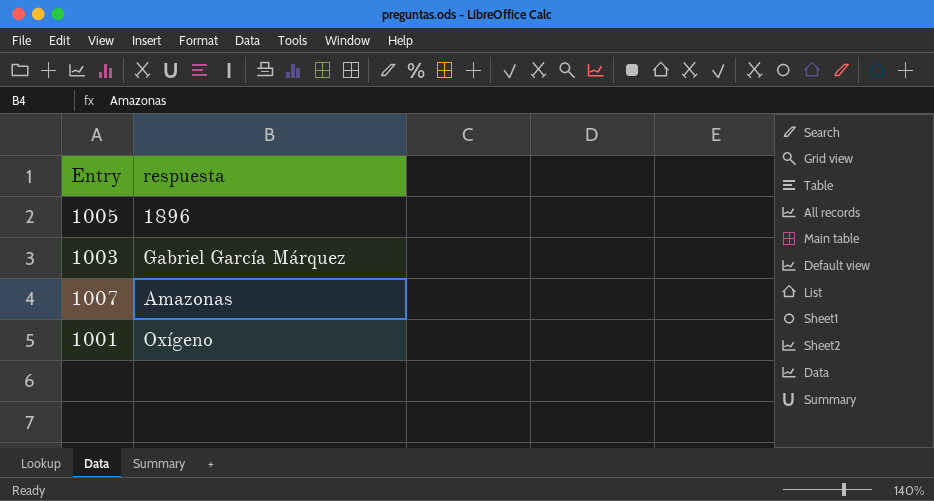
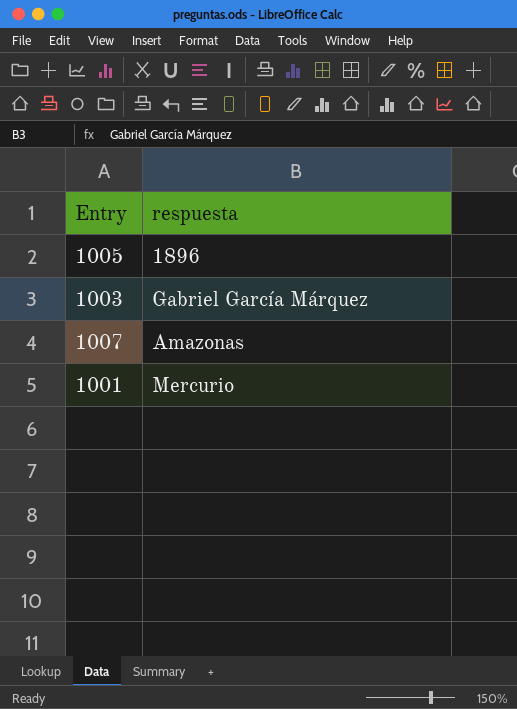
1001 | respuesta: Oxígeno -> Mercurio

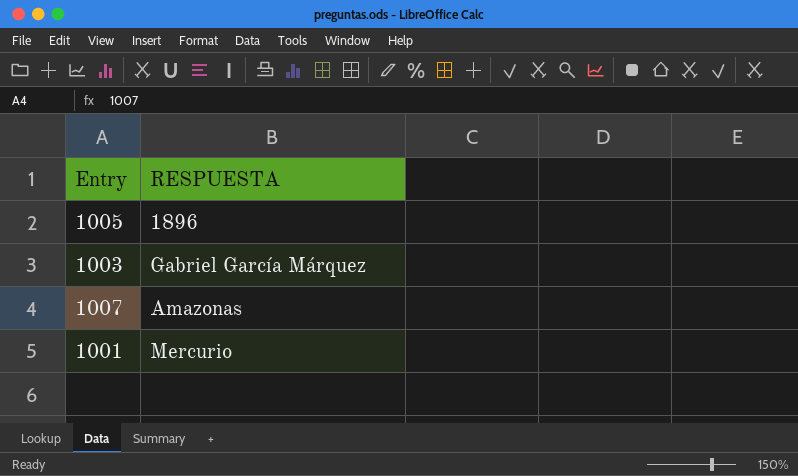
column name: respuesta -> RESPUESTA

